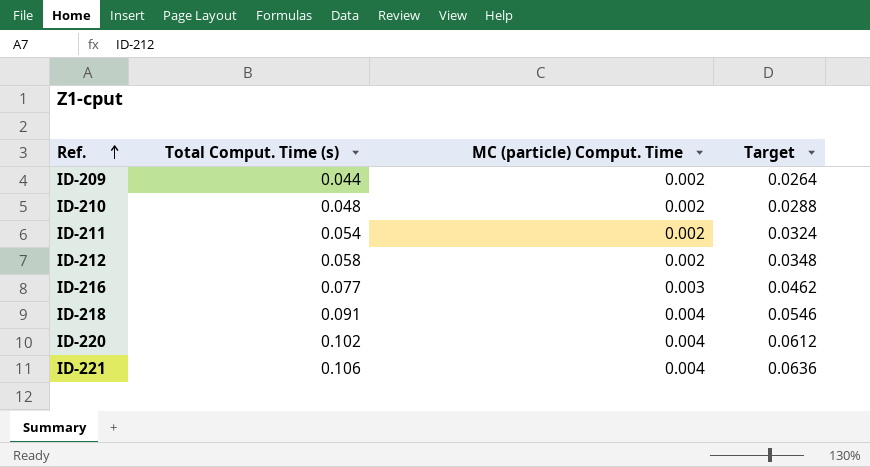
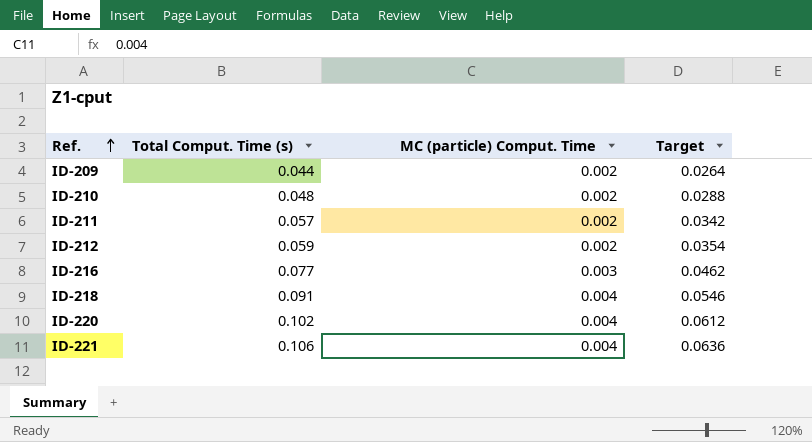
ID-211 | Total Comput. Time (s): 0.054 -> 0.057
ID-211 | Target: 0.0324 -> 0.0342
ID-212 | Total Comput. Time (s): 0.058 -> 0.059
ID-212 | Target: 0.0348 -> 0.0354

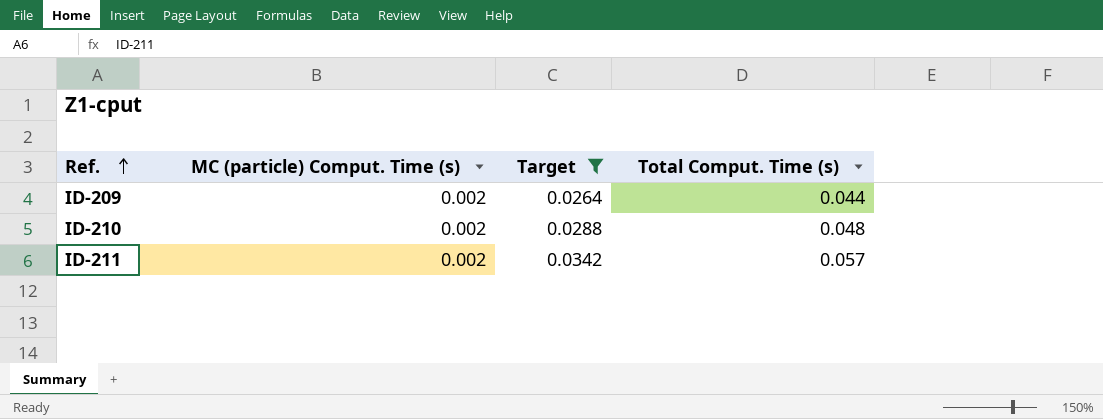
filter: none -> Target <= 0.0342
column name: MC (particle) Comput. Time -> MC (particle) Comput. Time (s)
column Total Comput. Time (s) | position: 2 -> 4

